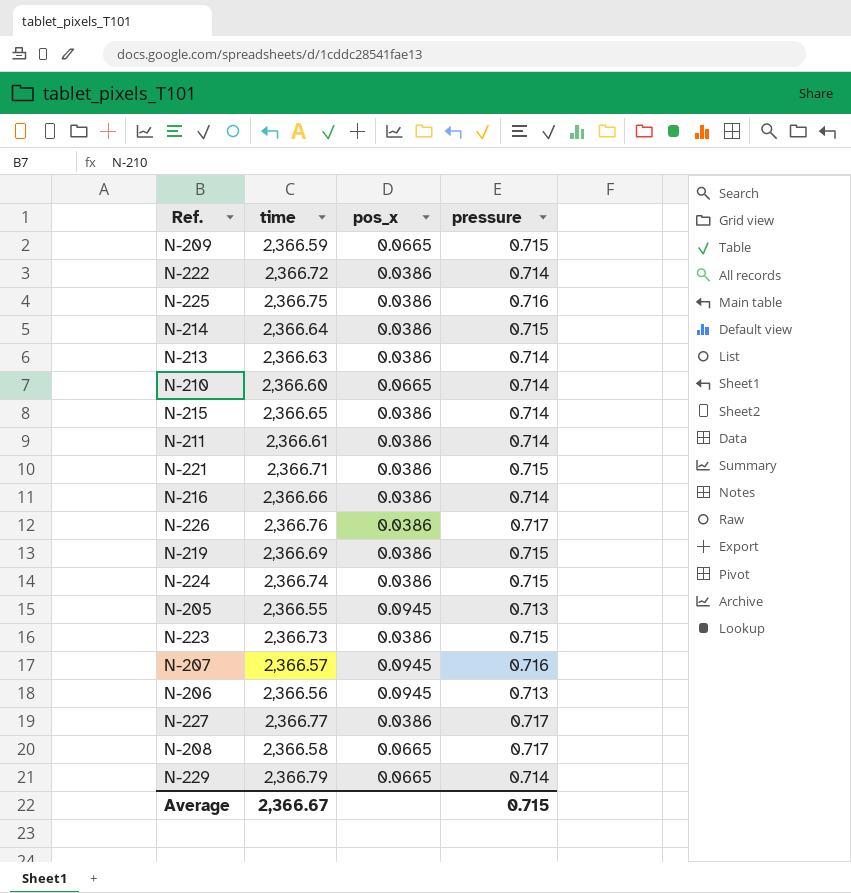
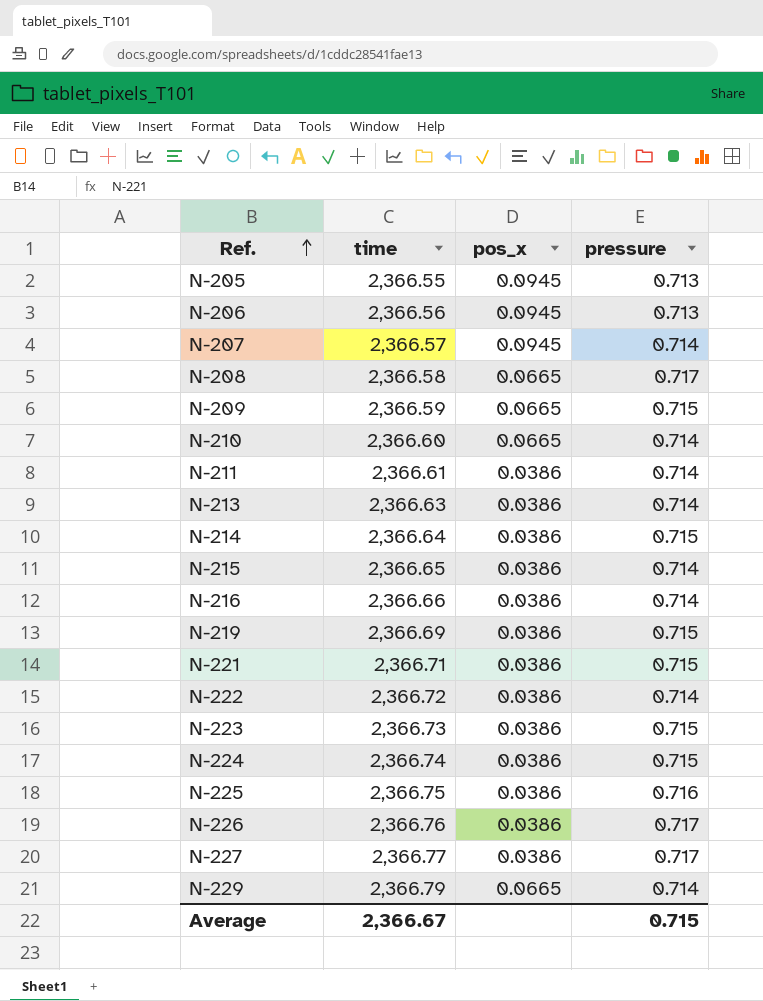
row order: none -> Ref. ascending
N-207 | pressure: 0.716 -> 0.714

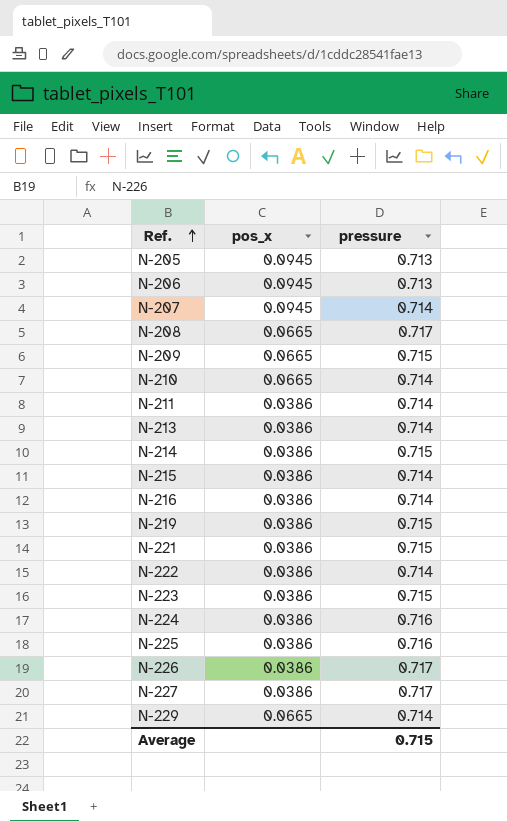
column time | position: 2 -> none
N-224 | pressure: 0.715 -> 0.716

